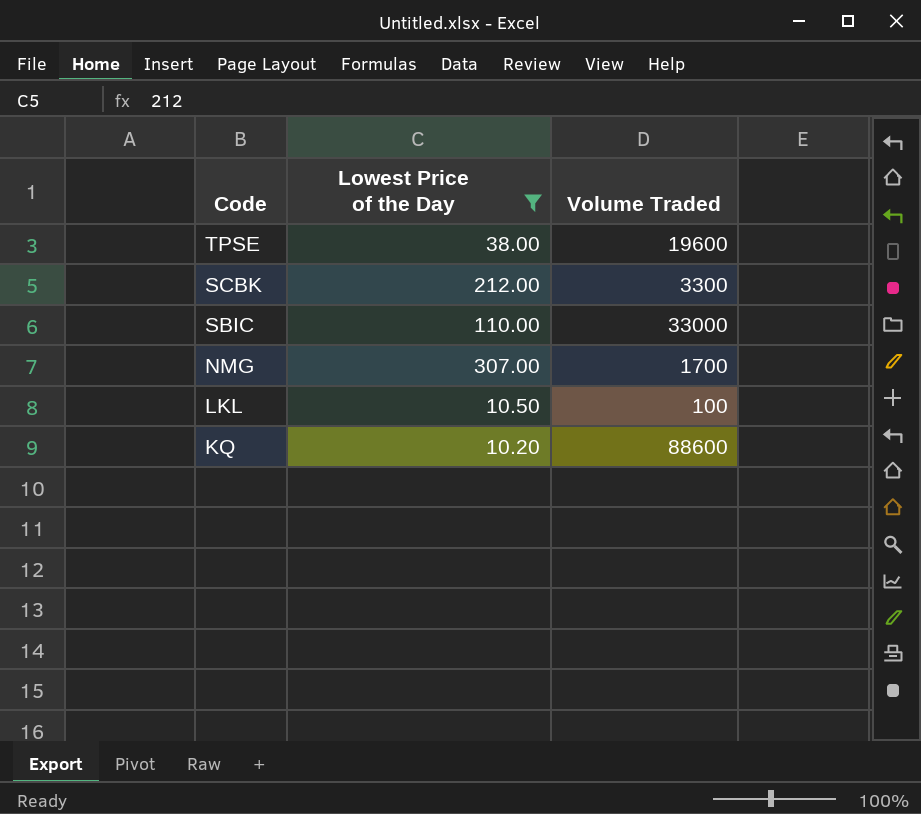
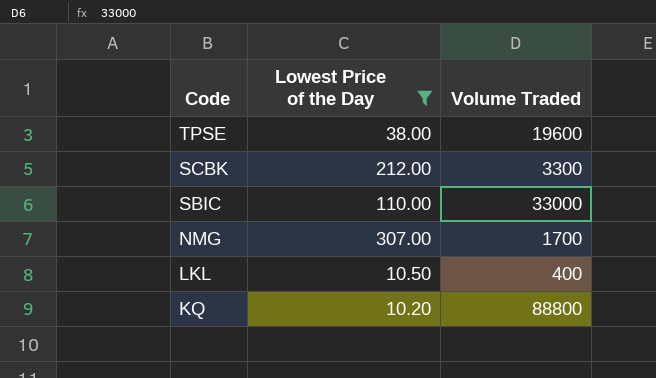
LKL | Volume Traded: 100 -> 400
KQ | Volume Traded: 88600 -> 88800

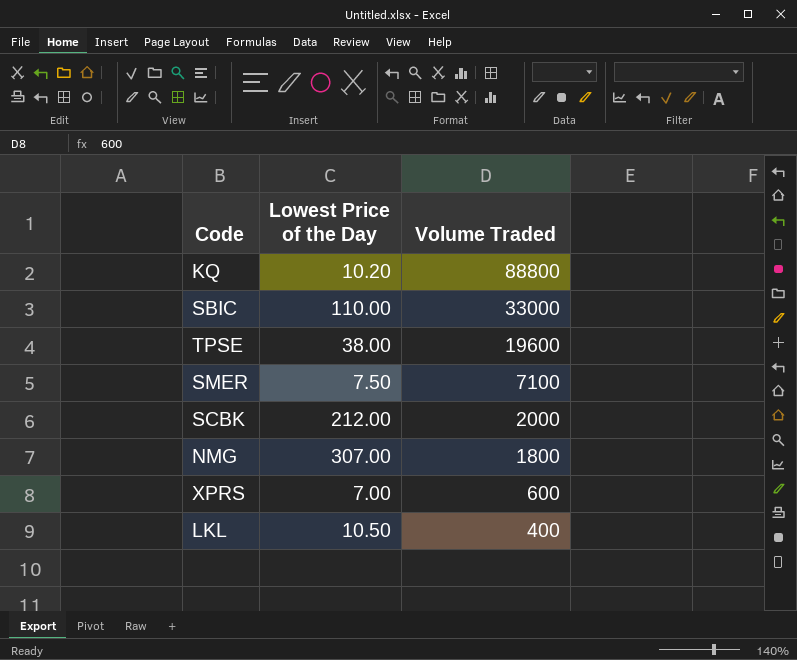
filter: Lowest Price of the Day >= 10.20 -> none
row order: Code descending -> Volume Traded descending
SCBK | Volume Traded: 3300 -> 2000
NMG | Volume Traded: 1700 -> 1800

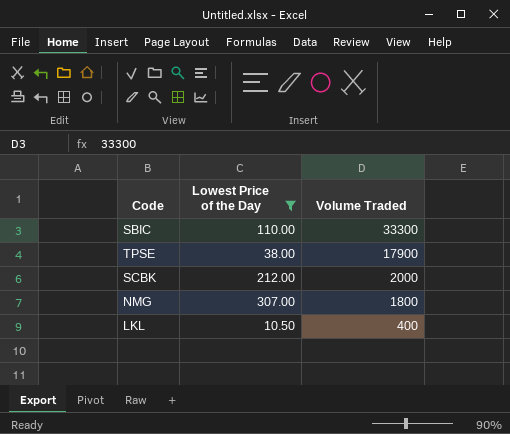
filter: none -> Lowest Price of the Day >= 10.50
SBIC | Volume Traded: 33000 -> 33300
TPSE | Volume Traded: 19600 -> 17900

